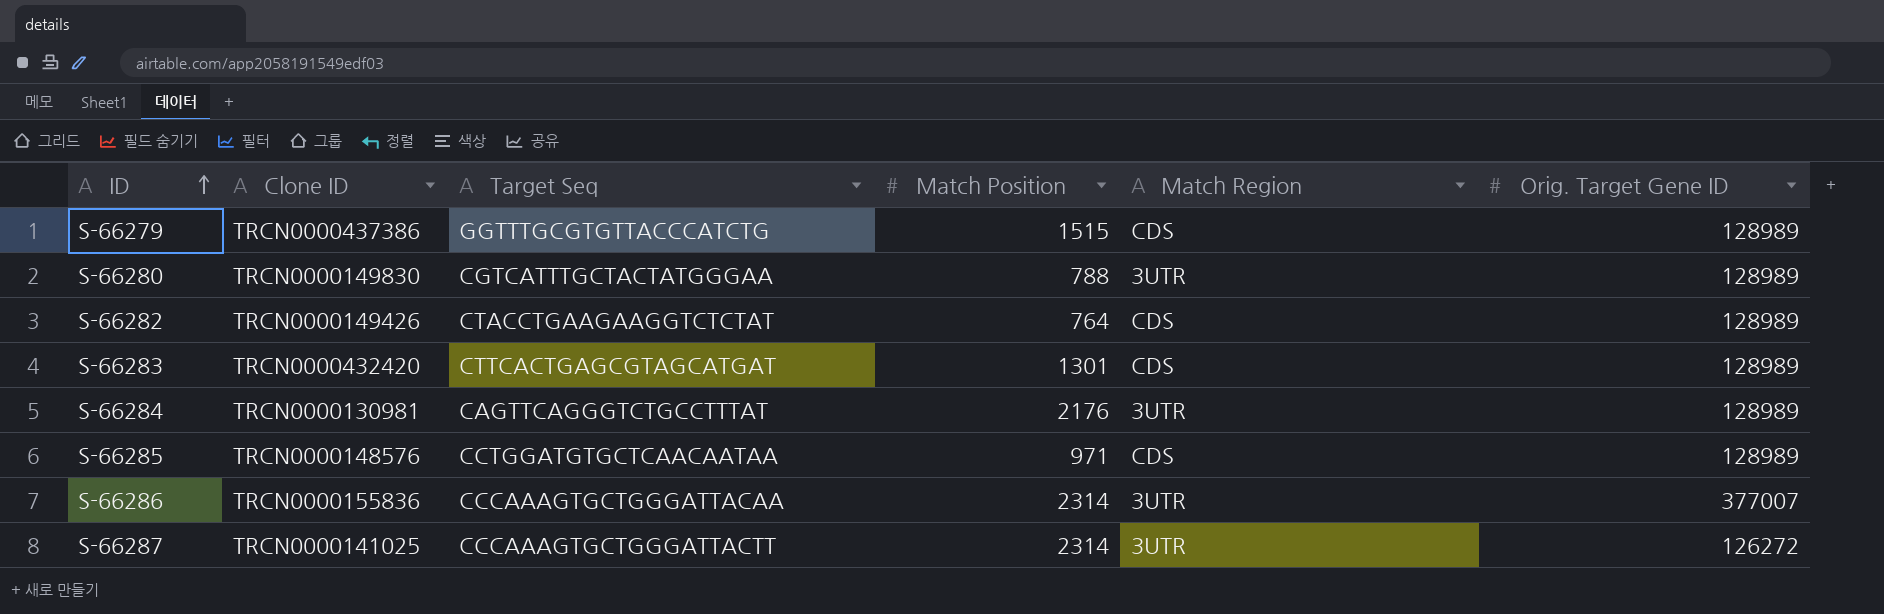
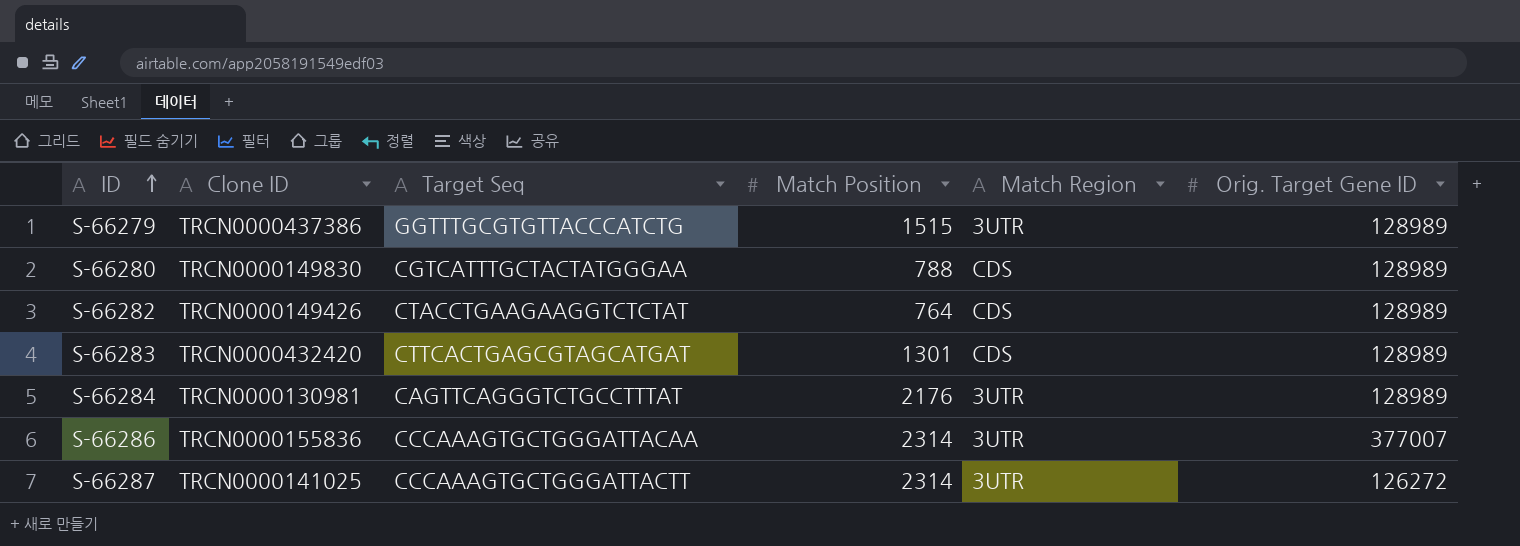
row S-66285: TRCN0000148576 | CCTGGATGTGCTCAACAATAA | 971 | CDS | 128989 -> none
S-66279 | Match Region: CDS -> 3UTR
S-66280 | Match Region: 3UTR -> CDS

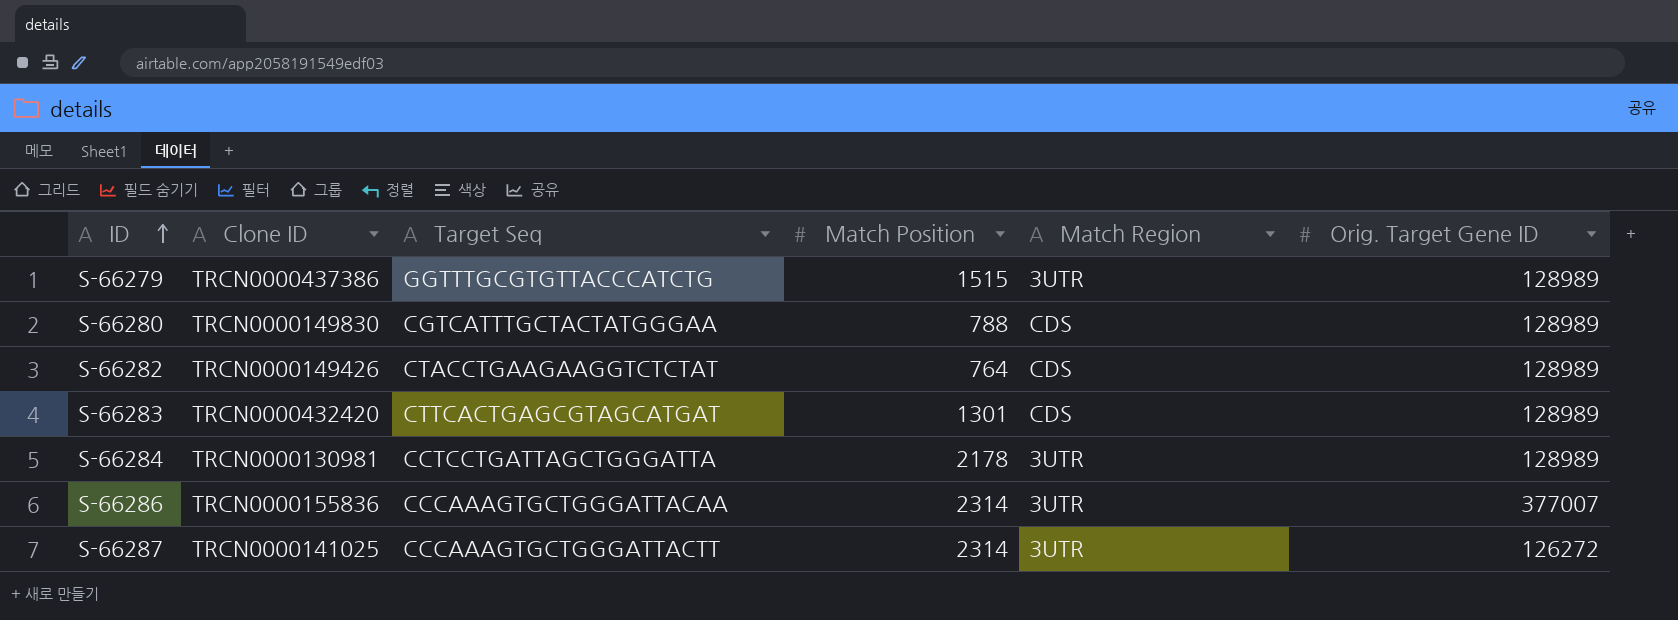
S-66284 | Target Seq: CAGTTCAGGGTCTGCCTTTAT -> CCTCCTGATTAGCTGGGATTA
S-66284 | Match Position: 2176 -> 2178

